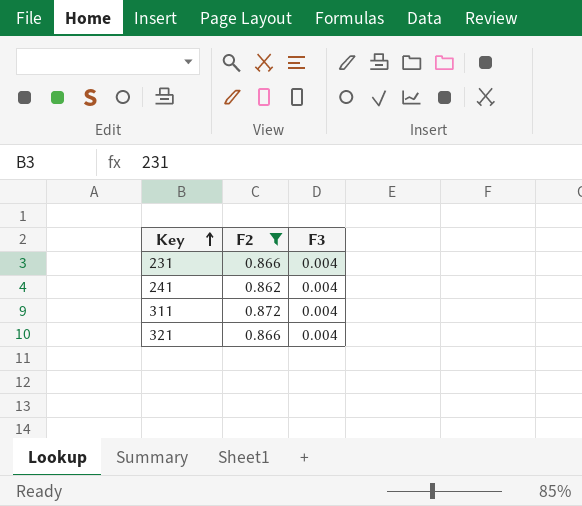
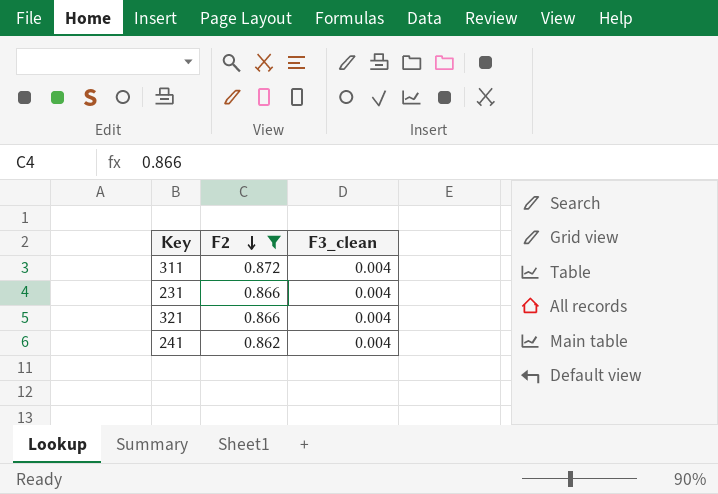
row order: Key ascending -> F2 descending
column name: F3 -> F3_clean

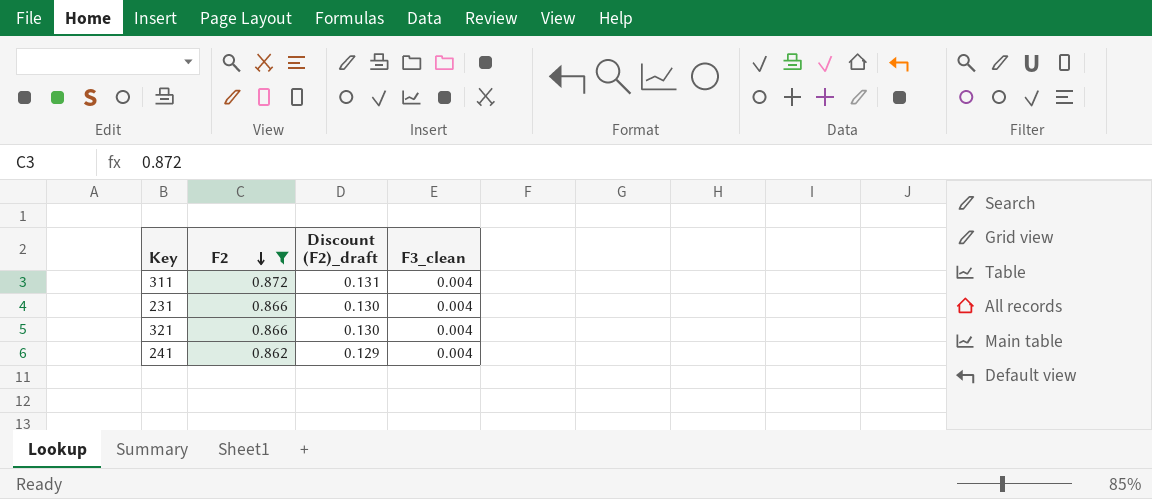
column Discount (F2)_draft | formula: none -> [F2] * 0.15

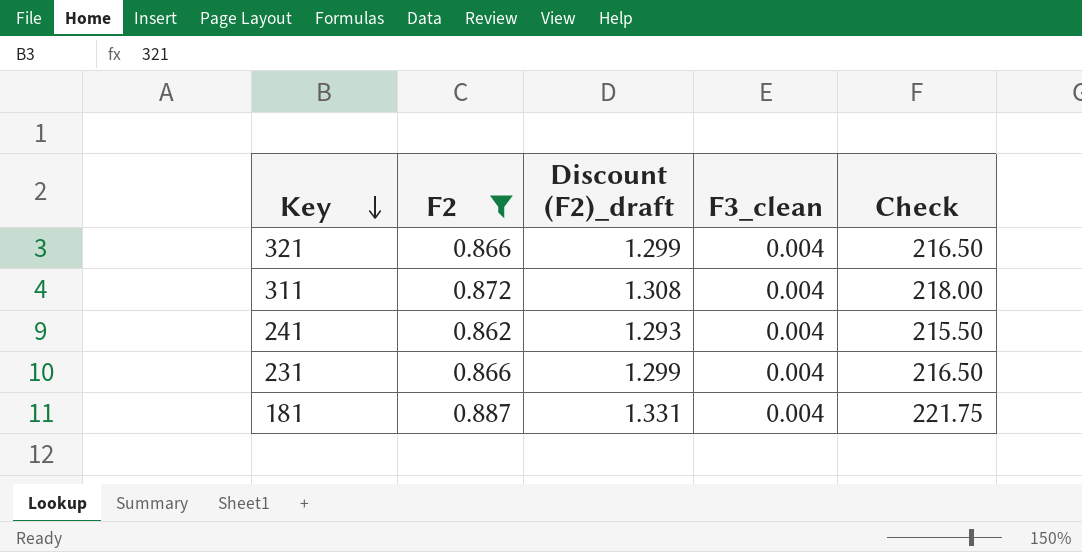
row order: F2 descending -> Key descending
column Discount (F2)_draft | formula: [F2] * 0.15 -> [F2] * 1.5
column Check | formula: none -> [F2] / [F3_clean]
row 181: none -> 0.887 | 1.331 | 0.004 | 221.75

